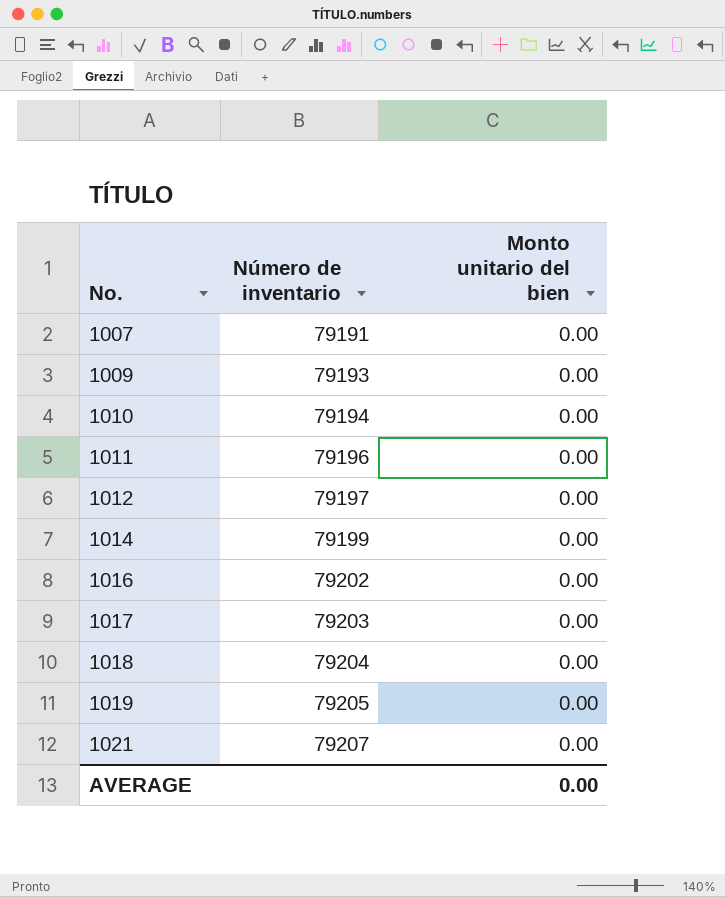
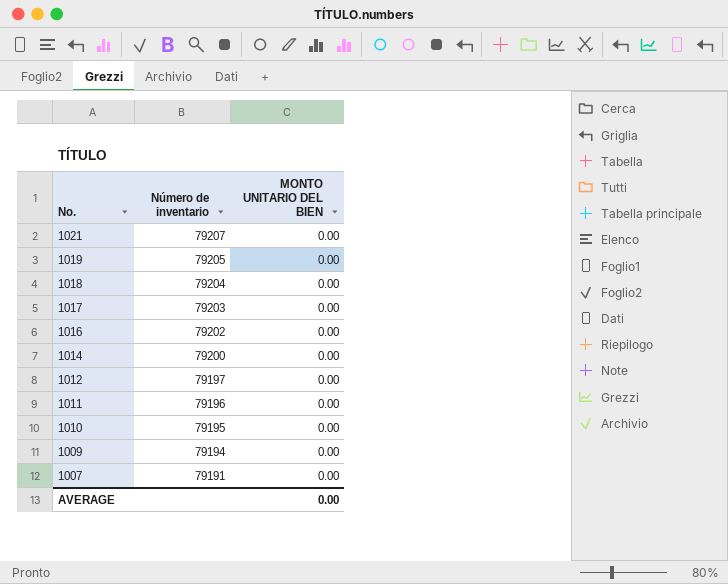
row order: No. ascending -> No. descending
column name: Monto unitario del bien -> MONTO UNITARIO DEL BIEN
1014 | Número de inventario: 79199 -> 79200
1010 | Número de inventario: 79194 -> 79195
1009 | Número de inventario: 79193 -> 79194

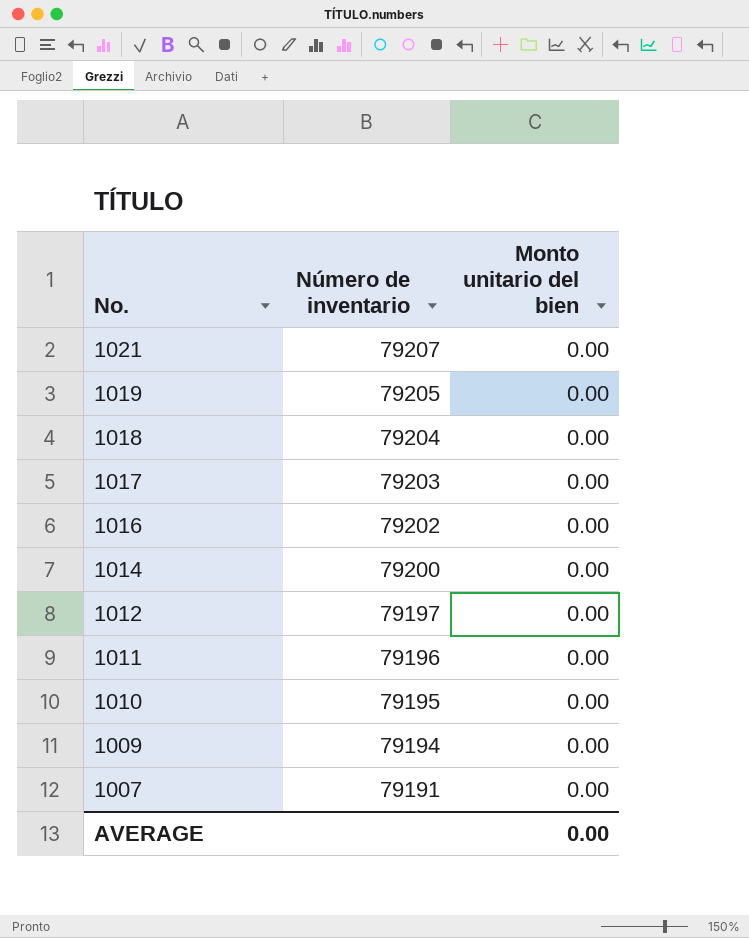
column name: MONTO UNITARIO DEL BIEN -> Monto unitario del bien

